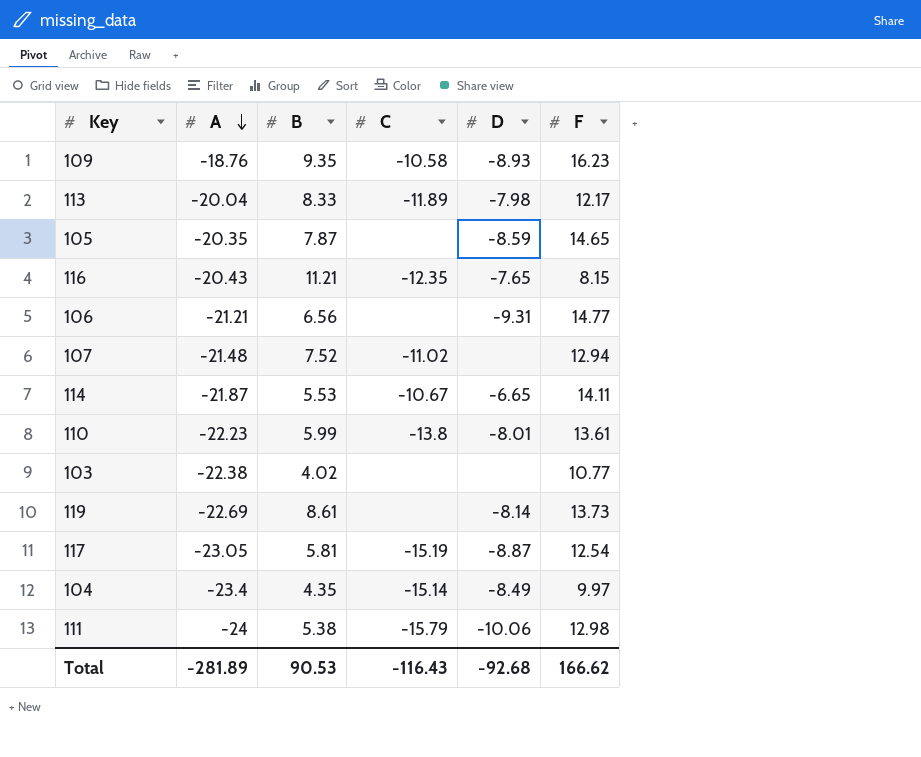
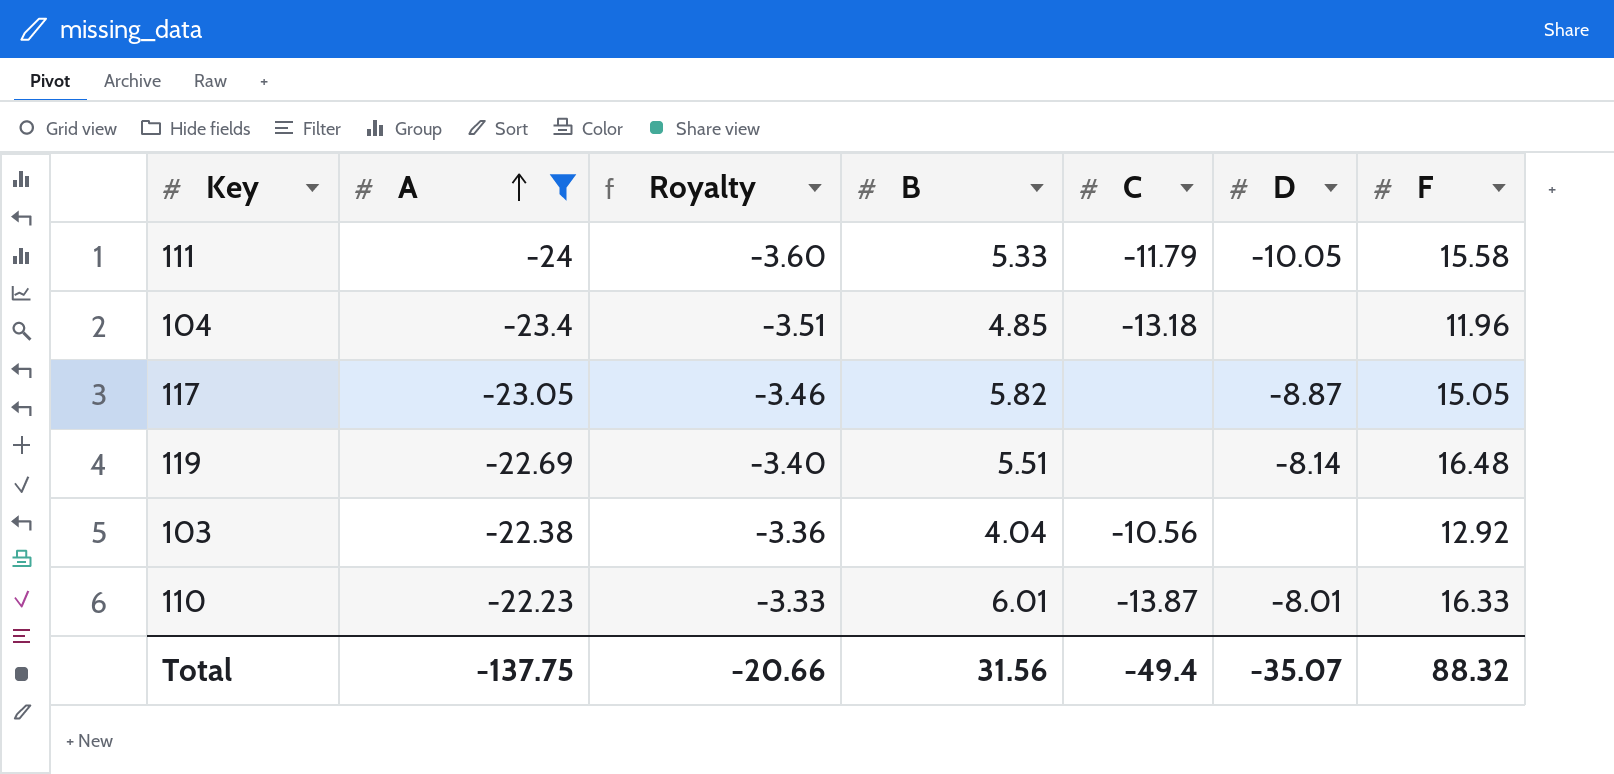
filter: none -> A <= -22.23
row order: A descending -> A ascending
column Royalty | formula: none -> [A] * 0.15
111 | B: 5.38 -> 5.33
111 | C: -15.79 -> -11.79
111 | D: -10.06 -> -10.05
111 | F: 12.98 -> 15.58
104 | B: 4.35 -> 4.85
104 | C: -15.14 -> -13.18
104 | D: -8.49 -> none
104 | F: 9.97 -> 11.96
117 | B: 5.81 -> 5.82
117 | C: -15.19 -> none
117 | F: 12.54 -> 15.05
119 | B: 8.61 -> 5.51
119 | F: 13.73 -> 16.48
103 | B: 4.02 -> 4.04
103 | C: none -> -10.56
103 | F: 10.77 -> 12.92
110 | B: 5.99 -> 6.01
110 | C: -13.8 -> -13.87
110 | F: 13.61 -> 16.33
Total | A: -281.89 -> -137.75
Total | B: 90.53 -> 31.56
Total | C: -116.43 -> -49.4
Total | D: -92.68 -> -35.07
Total | F: 166.62 -> 88.32

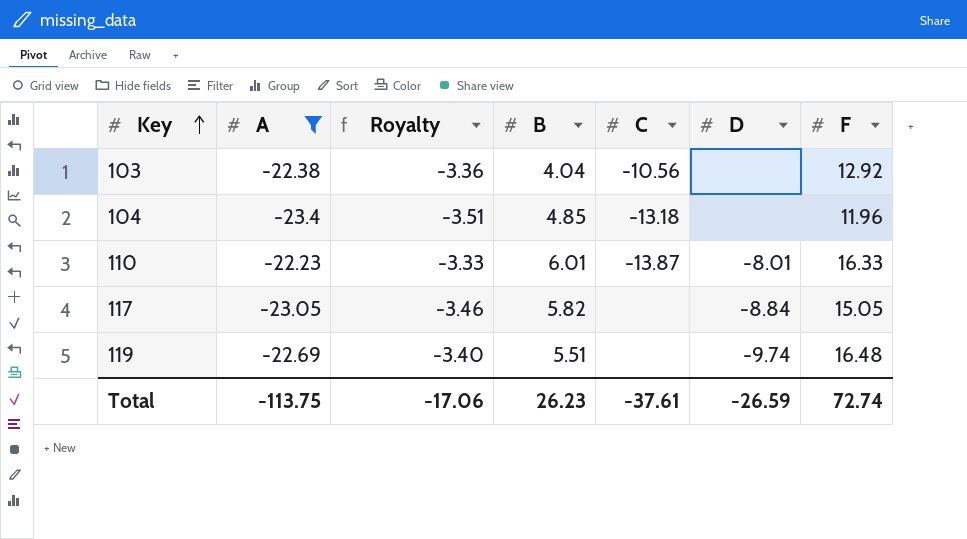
row order: A ascending -> Key ascending
row 111: -24 | -3.60 | 5.33 | -11.79 | -10.05 | 15.58 -> none
117 | D: -8.87 -> -8.84
119 | D: -8.14 -> -9.74
Total | A: -137.75 -> -113.75
Total | Royalty: -20.66 -> -17.06
Total | B: 31.56 -> 26.23
Total | C: -49.4 -> -37.61
Total | D: -35.07 -> -26.59
Total | F: 88.32 -> 72.74

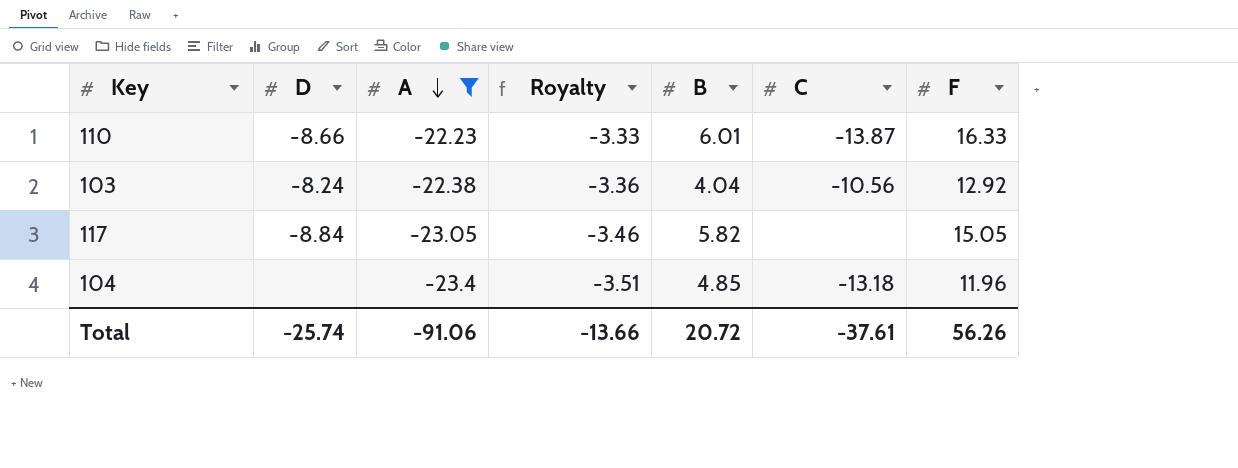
row order: Key ascending -> A descending
column D | position: 6 -> 2
row 119: -22.69 | -3.40 | 5.51 | none | -9.74 | 16.48 -> none
110 | D: -8.01 -> -8.66
103 | D: none -> -8.24
Total | D: -26.59 -> -25.74
Total | A: -113.75 -> -91.06
Total | Royalty: -17.06 -> -13.66
Total | B: 26.23 -> 20.72
Total | F: 72.74 -> 56.26

